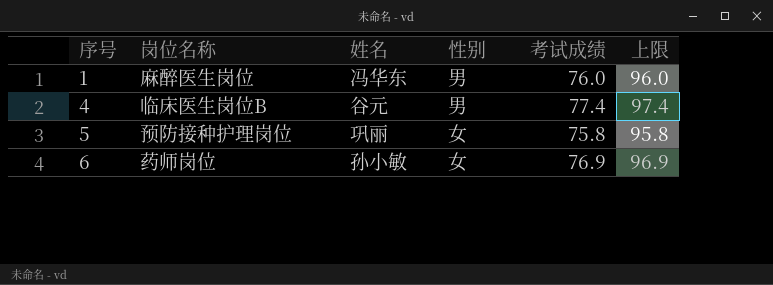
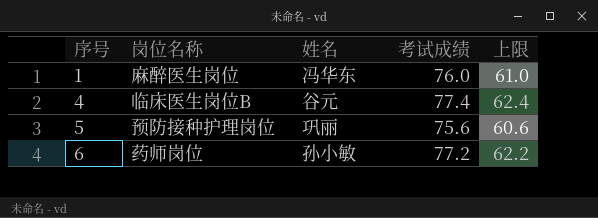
column 性别 | position: 4 -> none
column 上限 | formula: [考试成绩] + 20 -> [考试成绩] - 15
5 | 考试成绩: 75.8 -> 75.6
6 | 考试成绩: 76.9 -> 77.2

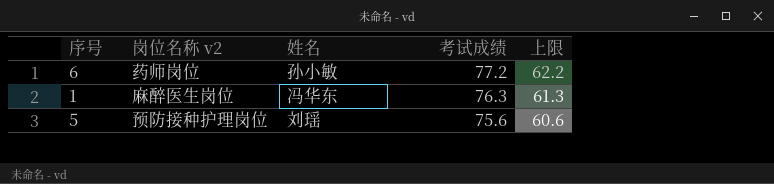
row order: 序号 ascending -> 考试成绩 descending
column name: 岗位名称 -> 岗位名称 v2
row 4: 临床医生岗位B | 谷元 | 77.4 | 62.4 -> none
1 | 考试成绩: 76.0 -> 76.3
1 | 上限: 61.0 -> 61.3
5 | 姓名: 巩丽 -> 刘瑶

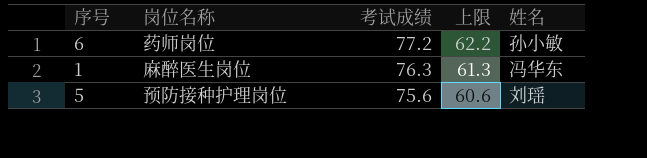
column name: 岗位名称 v2 -> 岗位名称
column 姓名 | position: 3 -> 5

